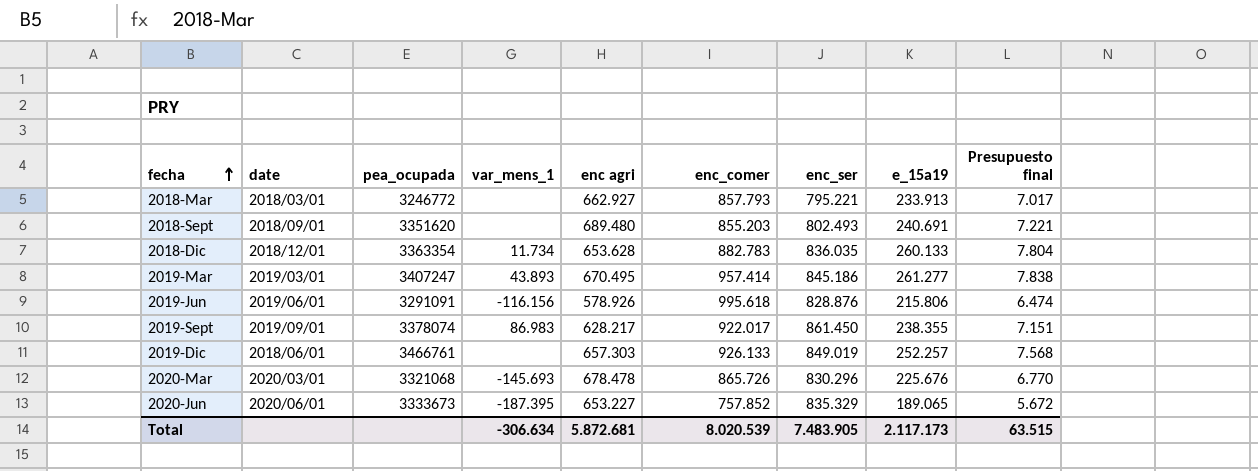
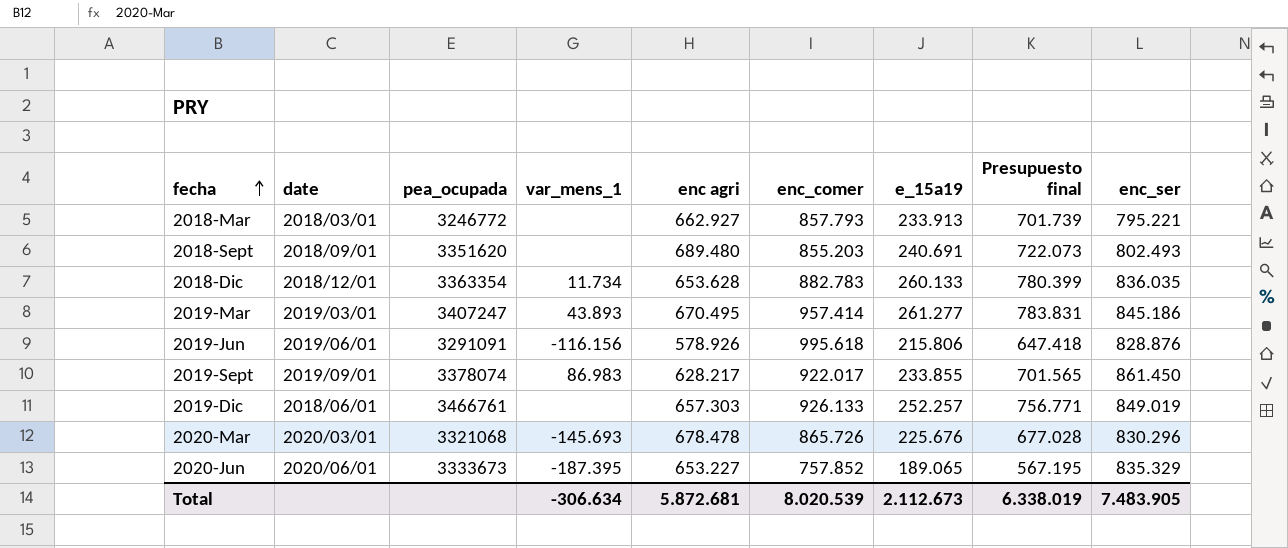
column Presupuesto final | formula: [e_15a19] * 0,03 -> [e_15a19] * 3
column enc_ser | position: 7 -> 9
2019-Sept | e_15a19: 238.355 -> 233.855
Total | e_15a19: 2.117.173 -> 2.112.673
Total | Presupuesto final: 63.515 -> 6.338.019

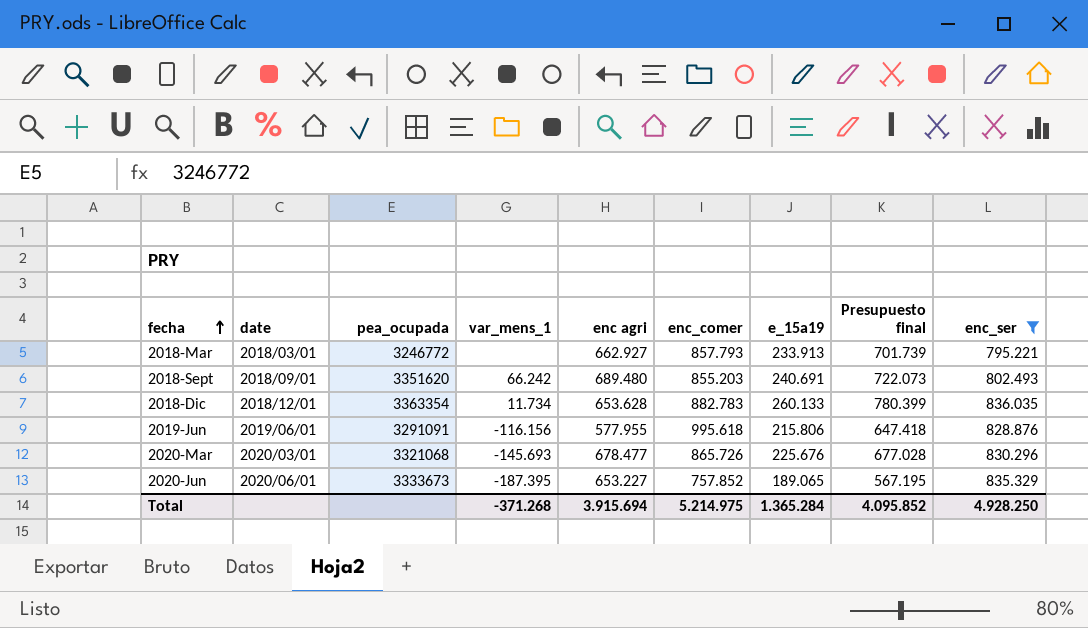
filter: none -> enc_ser <= 836.035
2018-Sept | var_mens_1: none -> 66.242
2019-Jun | enc agri: 578.926 -> 577.955
2020-Mar | enc agri: 678.478 -> 678.477
Total | var_mens_1: -306.634 -> -371.268
Total | enc agri: 5.872.681 -> 3.915.694
Total | enc_comer: 8.020.539 -> 5.214.975
Total | e_15a19: 2.112.673 -> 1.365.284
Total | Presupuesto final: 6.338.019 -> 4.095.852
Total | enc_ser: 7.483.905 -> 4.928.250

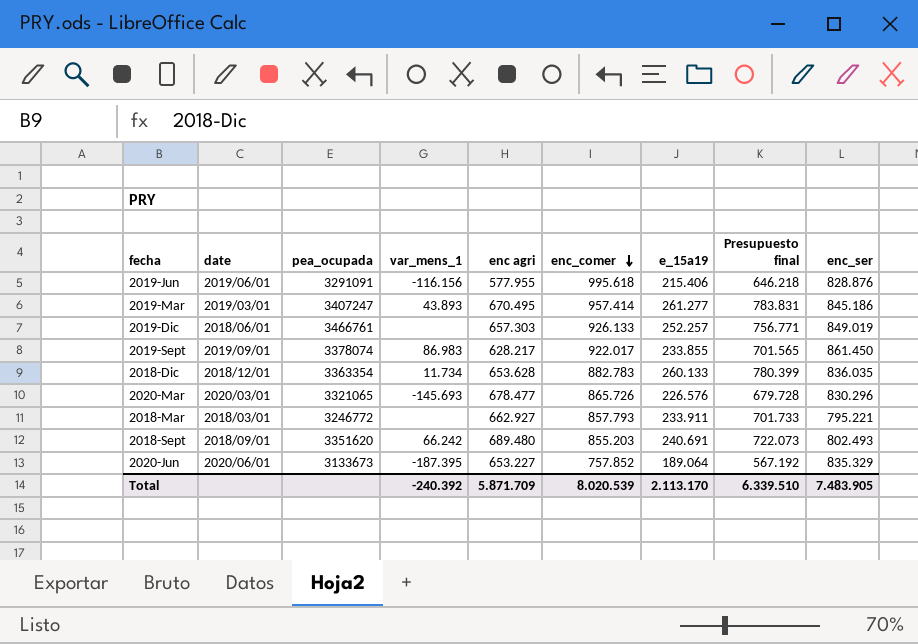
filter: enc_ser <= 836.035 -> none
row order: fecha ascending -> enc_comer descending
2019-Jun | e_15a19: 215.806 -> 215.406
2019-Jun | Presupuesto final: 647.418 -> 646.218
2020-Mar | pea_ocupada: 3321068 -> 3321065
2020-Mar | e_15a19: 225.676 -> 226.576
2020-Mar | Presupuesto final: 677.028 -> 679.728
2018-Mar | e_15a19: 233.913 -> 233.911
2018-Mar | Presupuesto final: 701.739 -> 701.733
2020-Jun | pea_ocupada: 3333673 -> 3133673
2020-Jun | e_15a19: 189.065 -> 189.064
2020-Jun | Presupuesto final: 567.195 -> 567.192
Total | var_mens_1: -371.268 -> -240.392
Total | enc agri: 3.915.694 -> 5.871.709
Total | enc_comer: 5.214.975 -> 8.020.539
Total | e_15a19: 1.365.284 -> 2.113.170
Total | Presupuesto final: 4.095.852 -> 6.339.510
Total | enc_ser: 4.928.250 -> 7.483.905

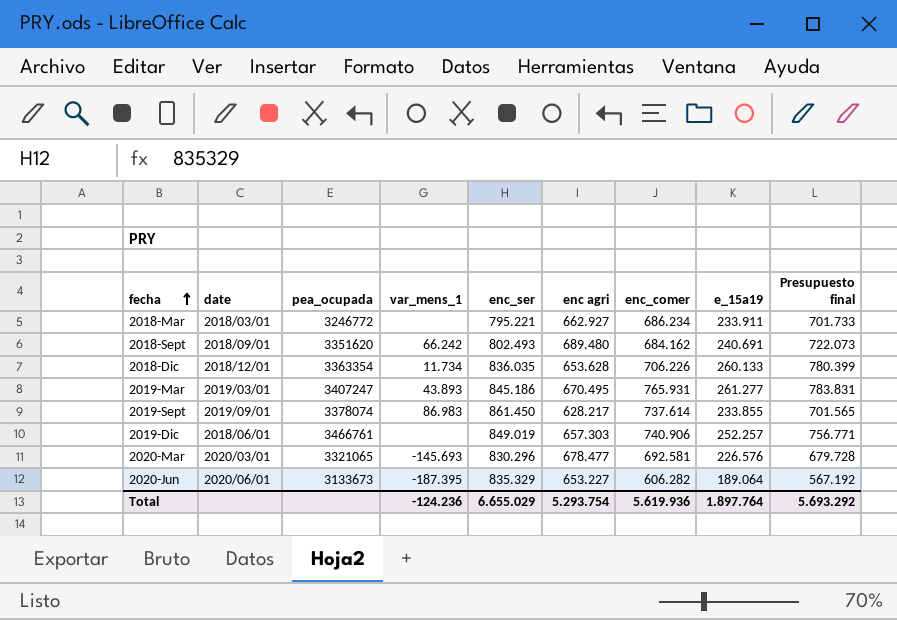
row order: enc_comer descending -> fecha ascending
column enc_ser | position: 9 -> 5
row 2019-Jun: 2019/06/01 | 3291091 | -116.156 | 577.955 | 995.618 | 215.406 | 646.218 | 828.876 -> none
2018-Mar | enc_comer: 857.793 -> 686.234
2018-Sept | enc_comer: 855.203 -> 684.162
2018-Dic | enc_comer: 882.783 -> 706.226
2019-Mar | enc_comer: 957.414 -> 765.931
2019-Sept | enc_comer: 922.017 -> 737.614
2019-Dic | enc_comer: 926.133 -> 740.906
2020-Mar | enc_comer: 865.726 -> 692.581
2020-Jun | enc_comer: 757.852 -> 606.282
Total | var_mens_1: -240.392 -> -124.236
Total | enc_ser: 7.483.905 -> 6.655.029
Total | enc agri: 5.871.709 -> 5.293.754
Total | enc_comer: 8.020.539 -> 5.619.936
Total | e_15a19: 2.113.170 -> 1.897.764
Total | Presupuesto final: 6.339.510 -> 5.693.292

